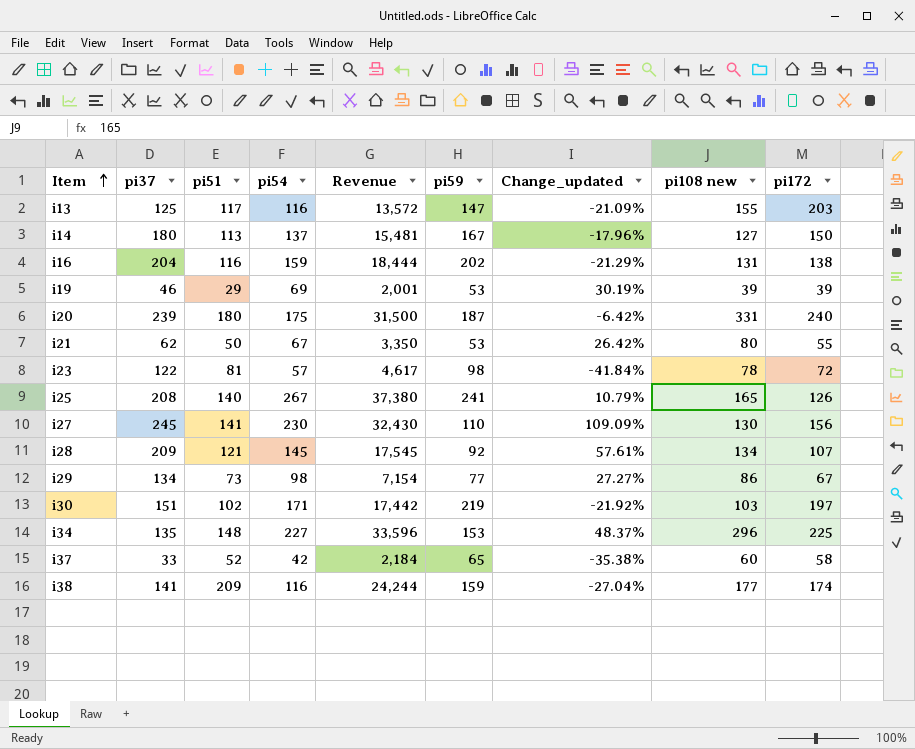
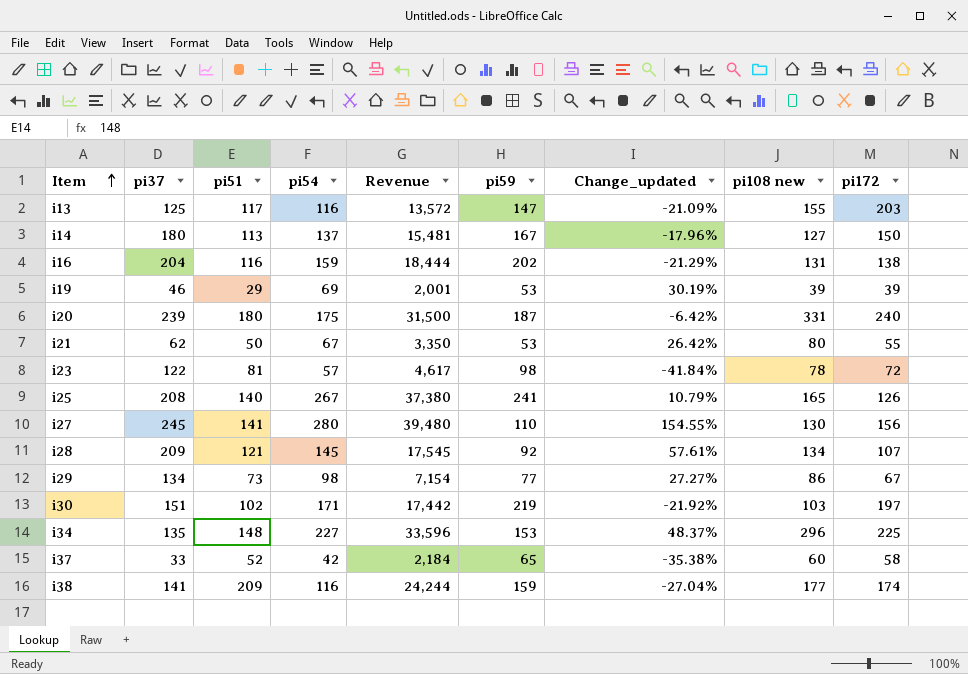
i27 | pi54: 230 -> 280
i27 | Revenue: 32,430 -> 39,480
i27 | Change_updated: 109.09% -> 154.55%

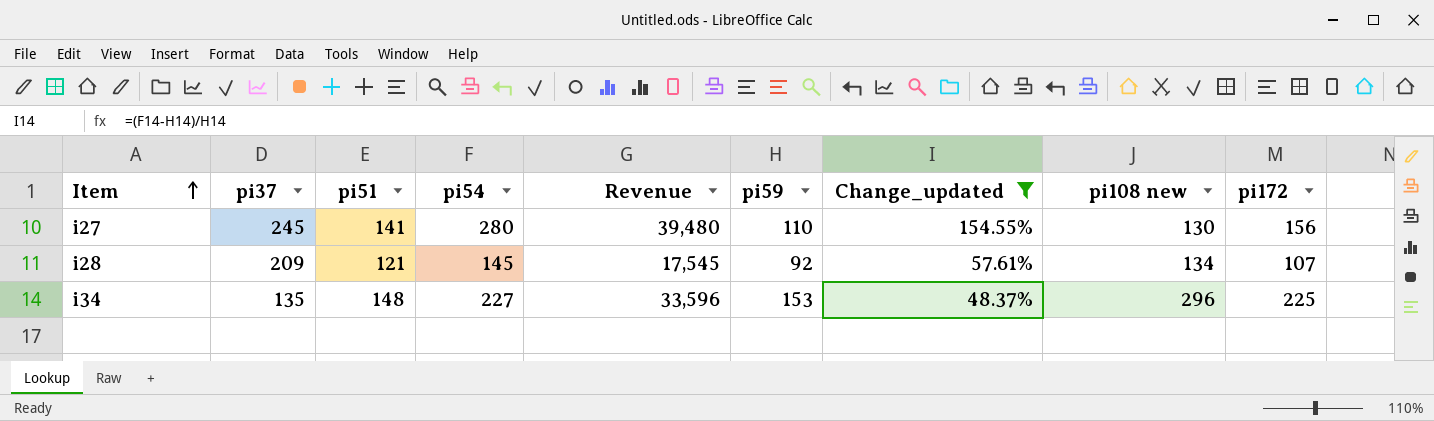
filter: none -> Change_updated >= 48.37%

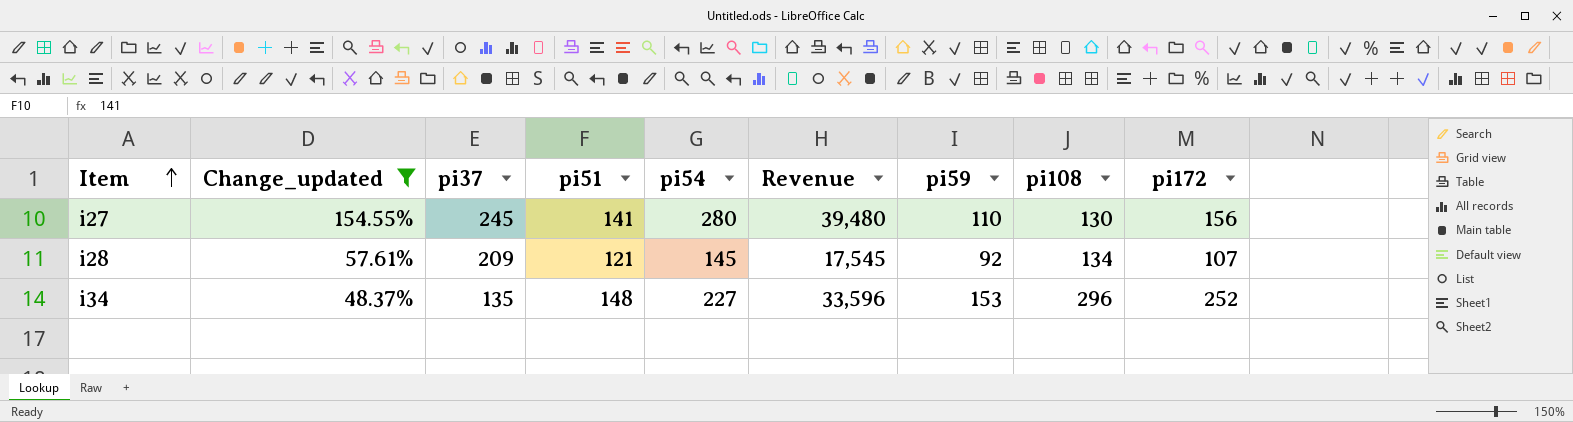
column Change_updated | position: 7 -> 2
column name: pi108 new -> pi108
i34 | pi172: 225 -> 252

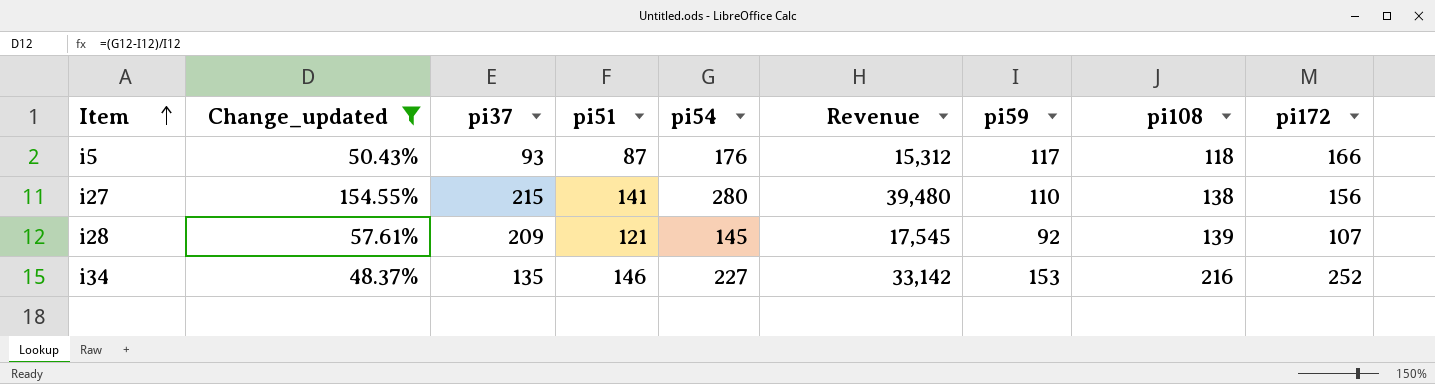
row i5: none -> 50.43% | 93 | 87 | 176 | 15,312 | 117 | 118 | 166
i27 | pi37: 245 -> 215
i27 | pi108: 130 -> 138
i28 | pi108: 134 -> 139
i34 | pi51: 148 -> 146
i34 | Revenue: 33,596 -> 33,142
i34 | pi108: 296 -> 216

